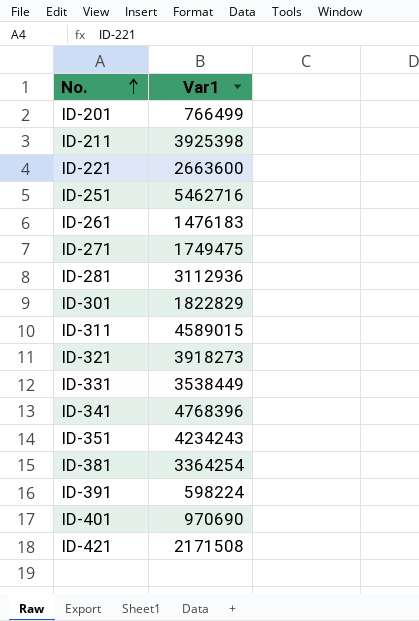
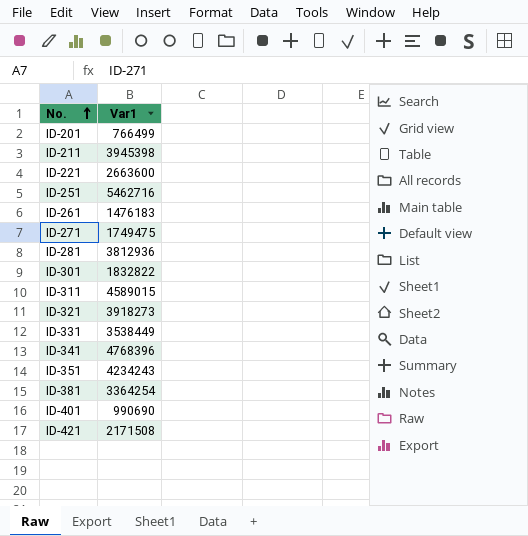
row ID-391: 598224 -> none
ID-211 | Var1: 3925398 -> 3945398
ID-281 | Var1: 3112936 -> 3812936
ID-301 | Var1: 1822829 -> 1832822
ID-401 | Var1: 970690 -> 990690

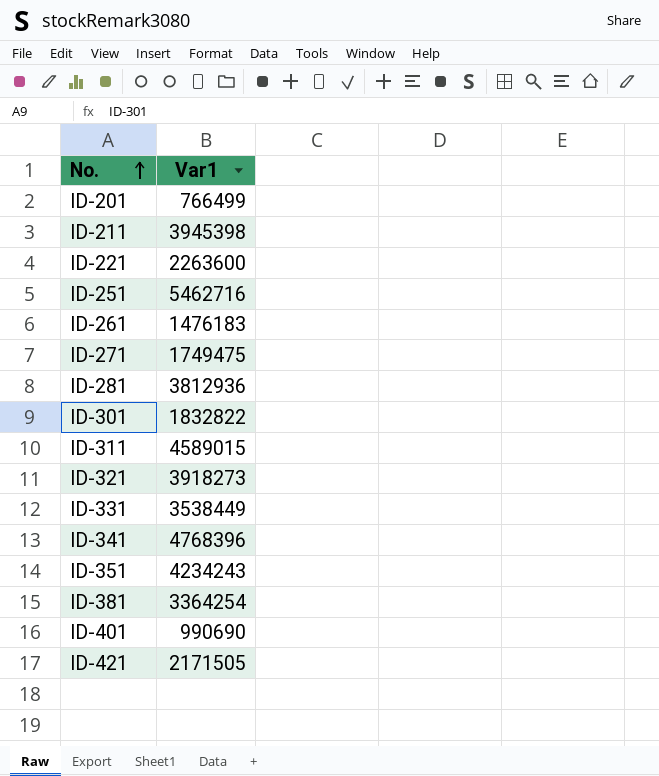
ID-221 | Var1: 2663600 -> 2263600
ID-421 | Var1: 2171508 -> 2171505

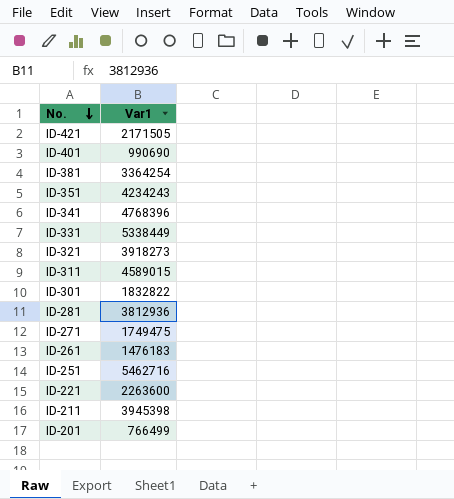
row order: No. ascending -> No. descending
ID-331 | Var1: 3538449 -> 5338449

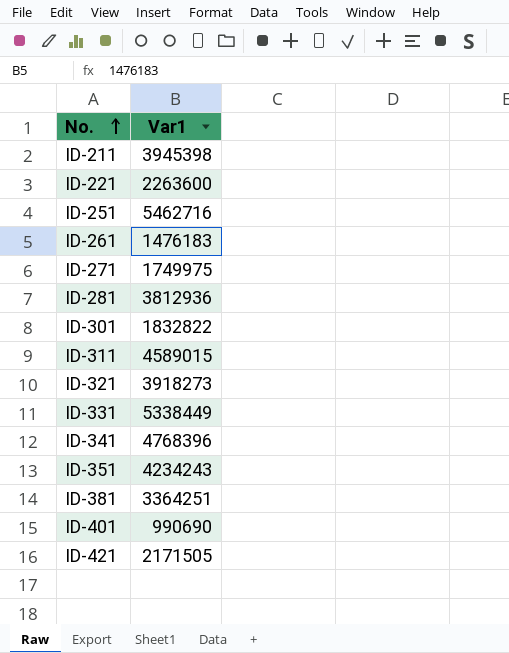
row order: No. descending -> No. ascending
row ID-201: 766499 -> none
ID-271 | Var1: 1749475 -> 1749975
ID-381 | Var1: 3364254 -> 3364251

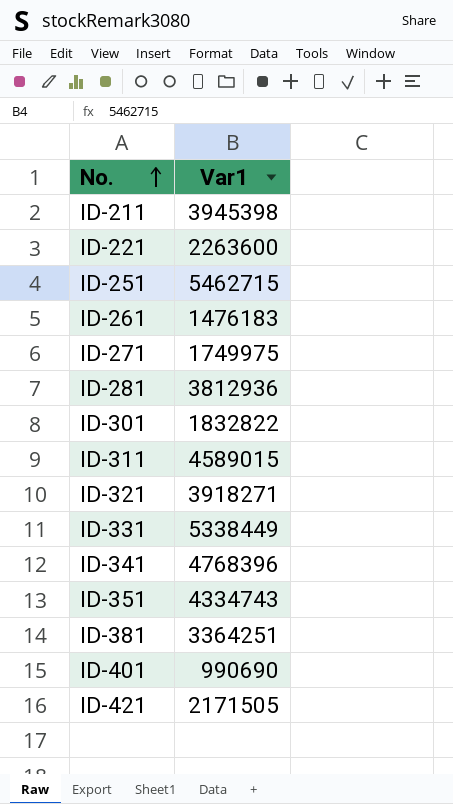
ID-251 | Var1: 5462716 -> 5462715
ID-321 | Var1: 3918273 -> 3918271
ID-351 | Var1: 4234243 -> 4334743

